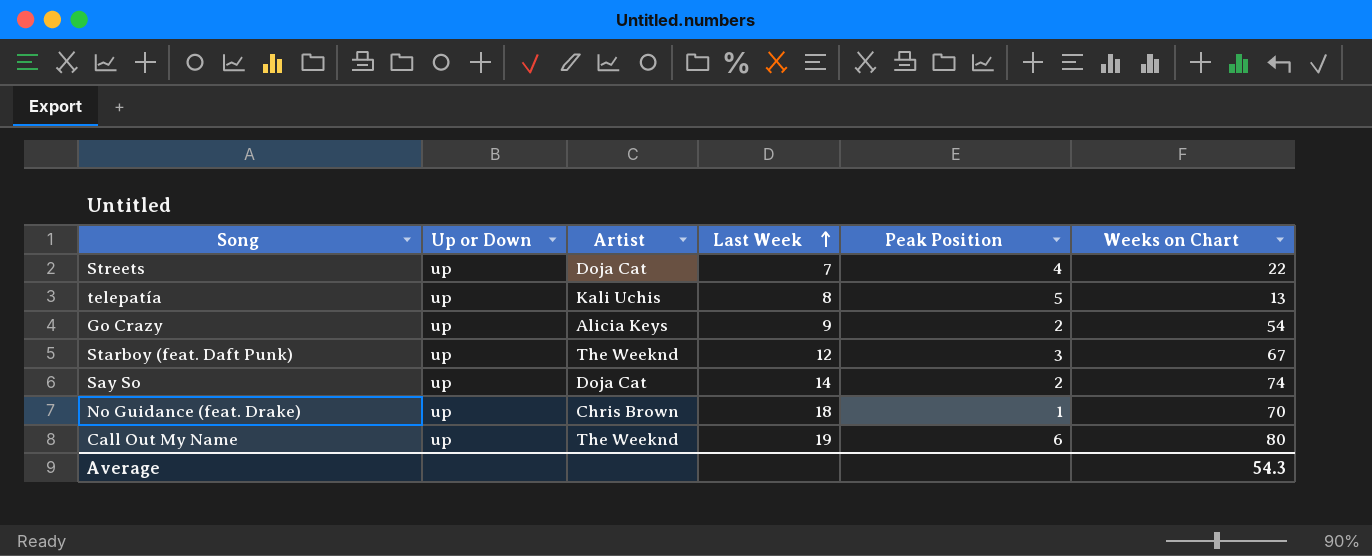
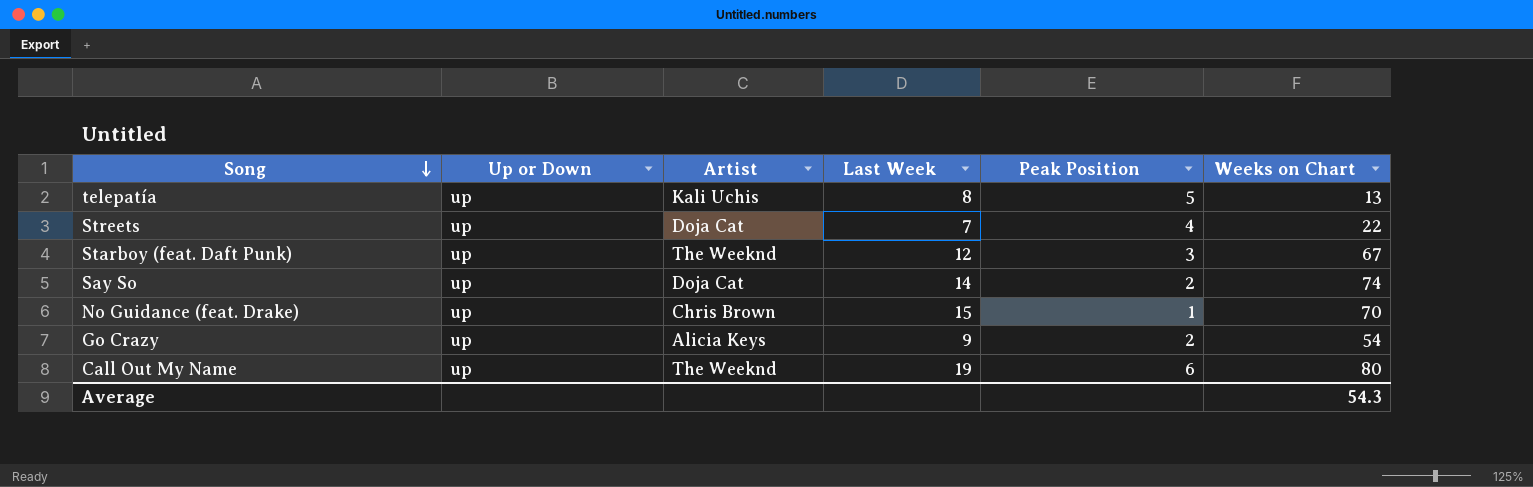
row order: Last Week ascending -> Song descending
No Guidance (feat. Drake) | Last Week: 18 -> 15

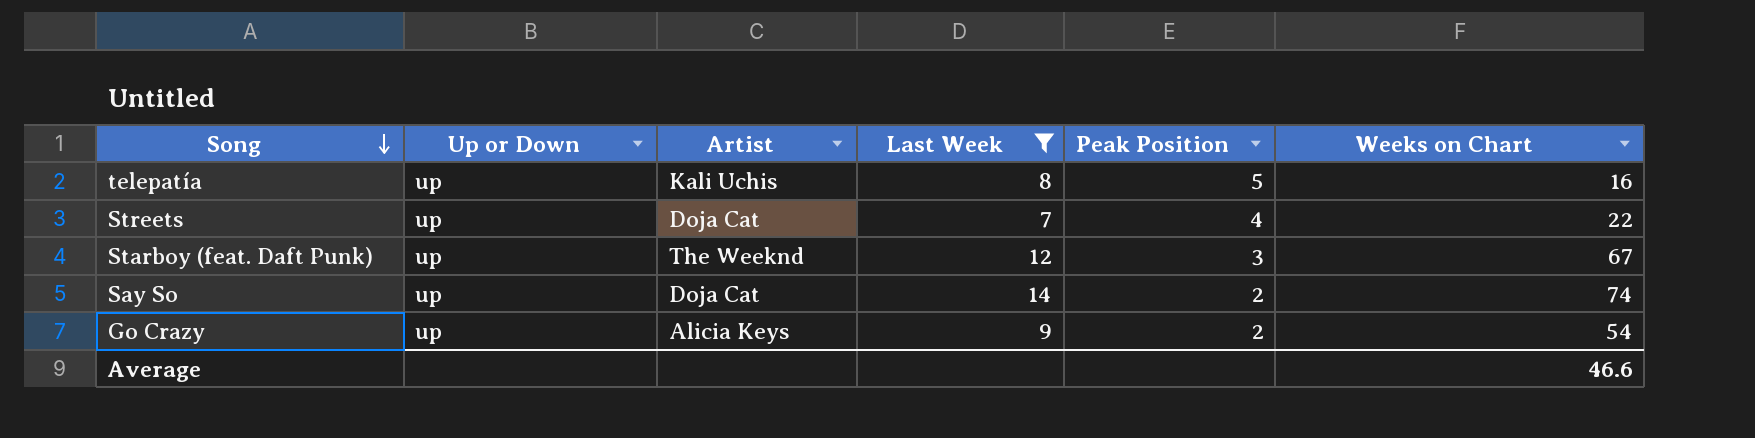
filter: none -> Last Week <= 14
telepatía | Weeks on Chart: 13 -> 16
Average | Weeks on Chart: 54.3 -> 46.6

